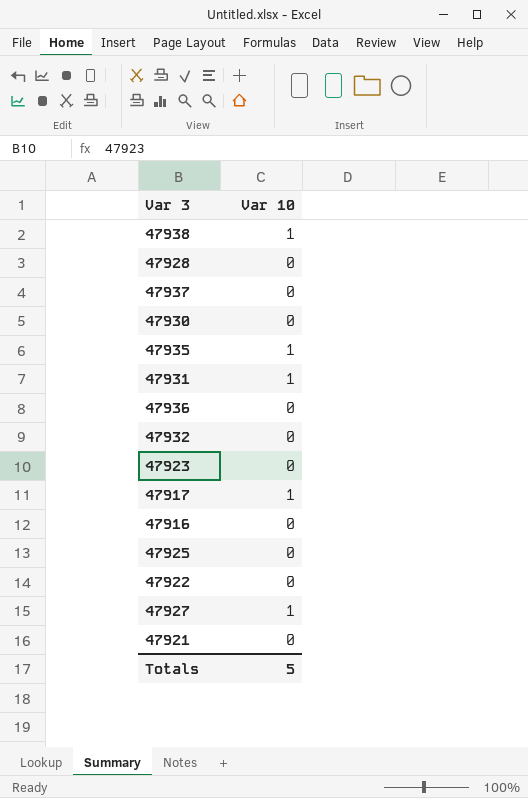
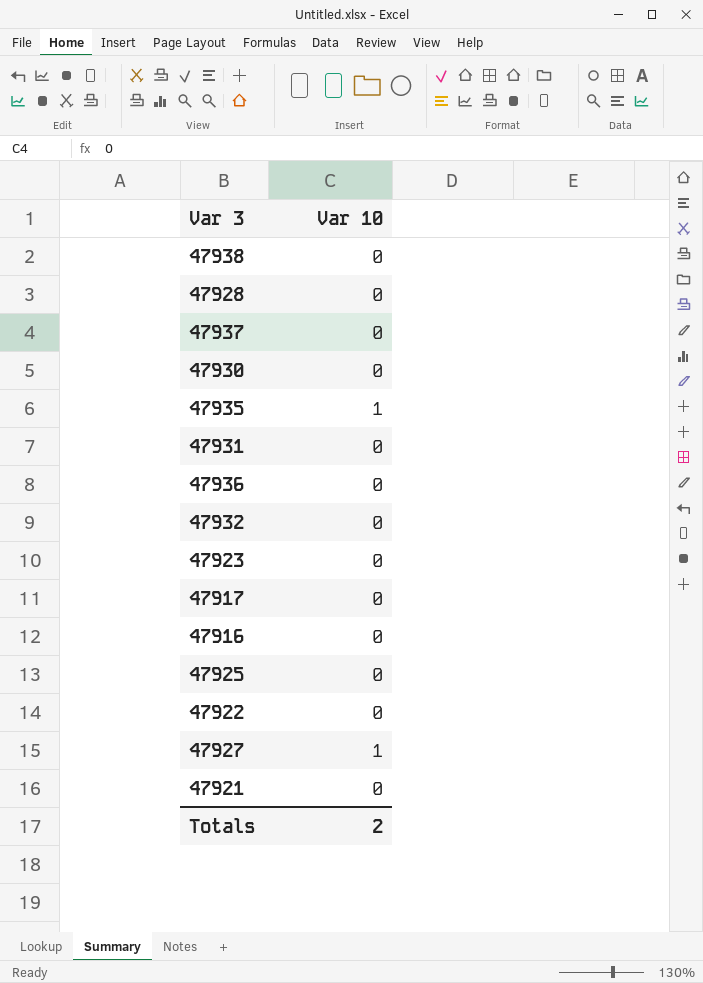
47938 | Var 10: 1 -> 0
47931 | Var 10: 1 -> 0
47917 | Var 10: 1 -> 0
Totals | Var 10: 5 -> 2

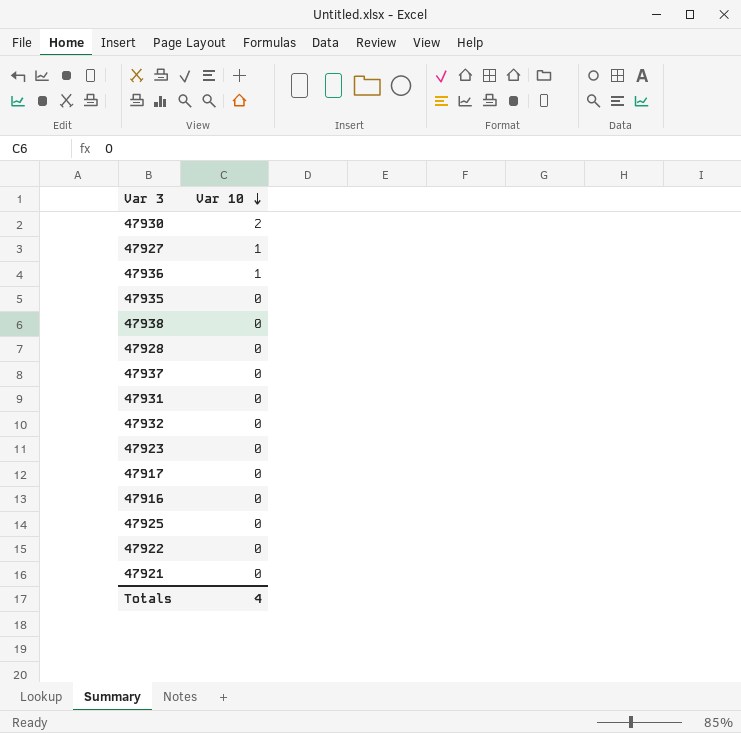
row order: none -> Var 10 descending
47930 | Var 10: 0 -> 2
47936 | Var 10: 0 -> 1
47935 | Var 10: 1 -> 0
Totals | Var 10: 2 -> 4

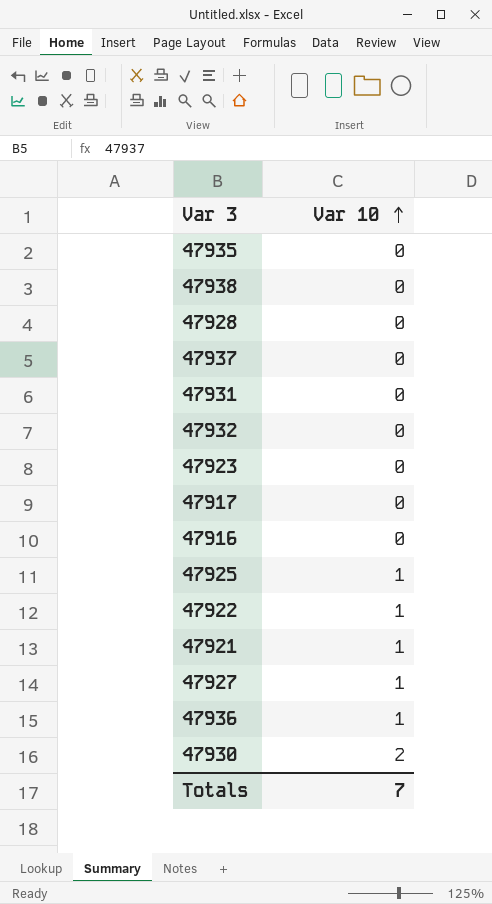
row order: Var 10 descending -> Var 10 ascending
47925 | Var 10: 0 -> 1
47922 | Var 10: 0 -> 1
47921 | Var 10: 0 -> 1
Totals | Var 10: 4 -> 7

